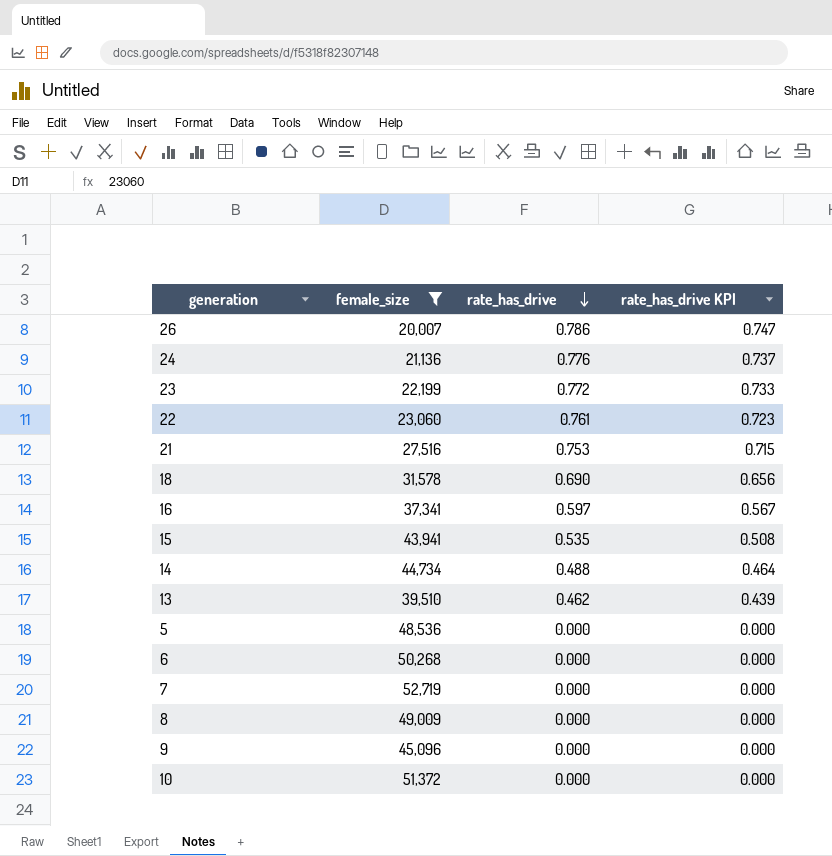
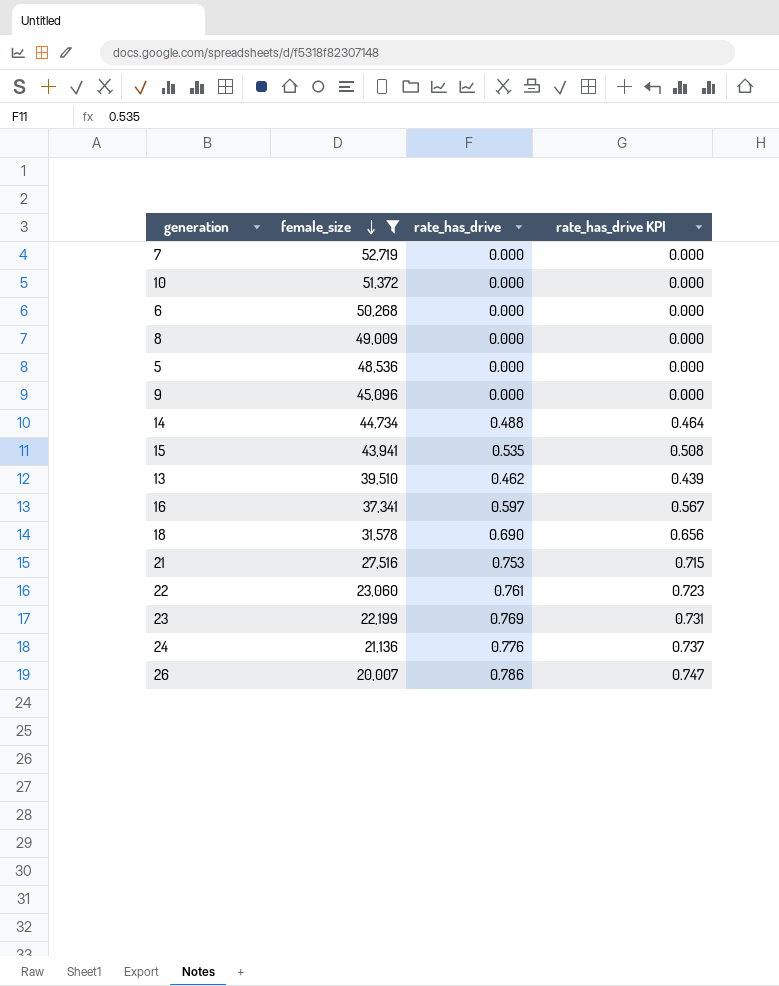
row order: rate_has_drive descending -> female_size descending
23 | rate_has_drive: 0.772 -> 0.769
23 | rate_has_drive KPI: 0.733 -> 0.731

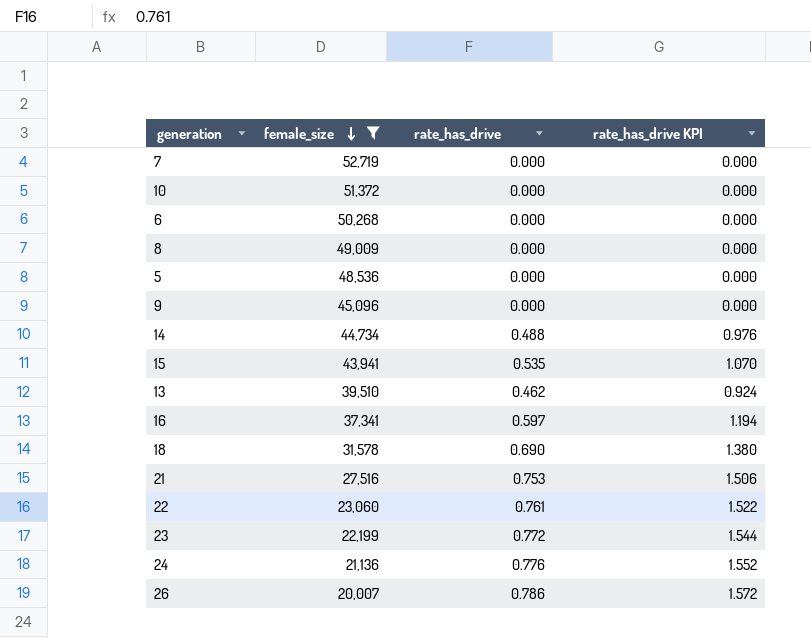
column rate_has_drive KPI | formula: [rate_has_drive] * 0.95 -> [rate_has_drive] * 2
23 | rate_has_drive: 0.769 -> 0.772

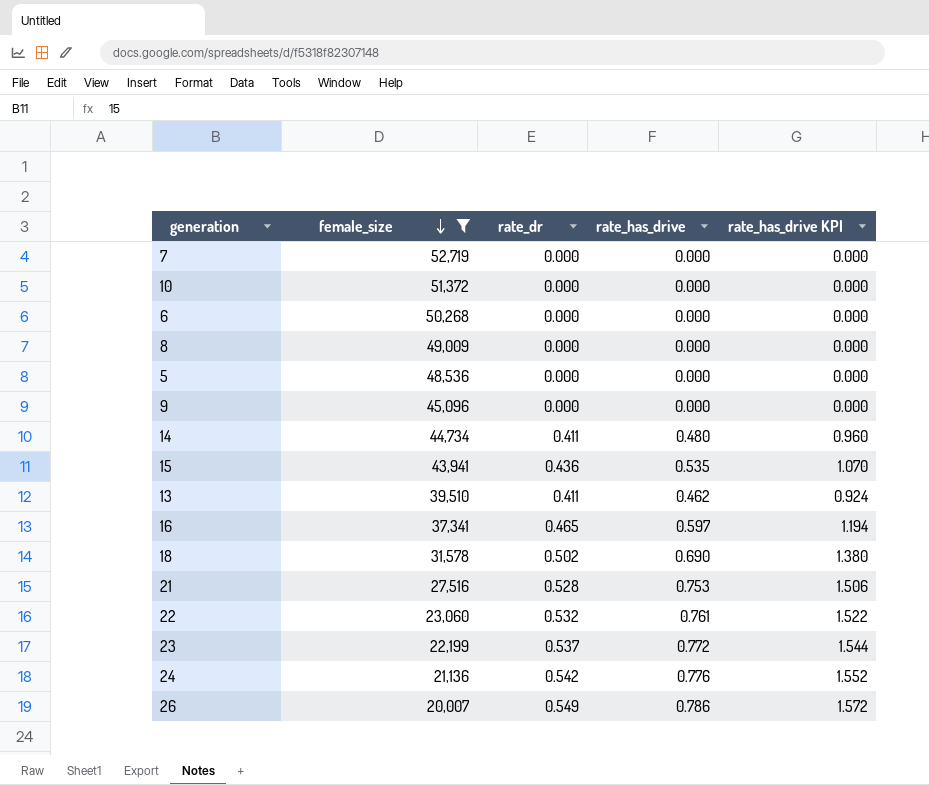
column rate_dr | position: none -> 3
14 | rate_has_drive: 0.488 -> 0.480
14 | rate_has_drive KPI: 0.976 -> 0.960

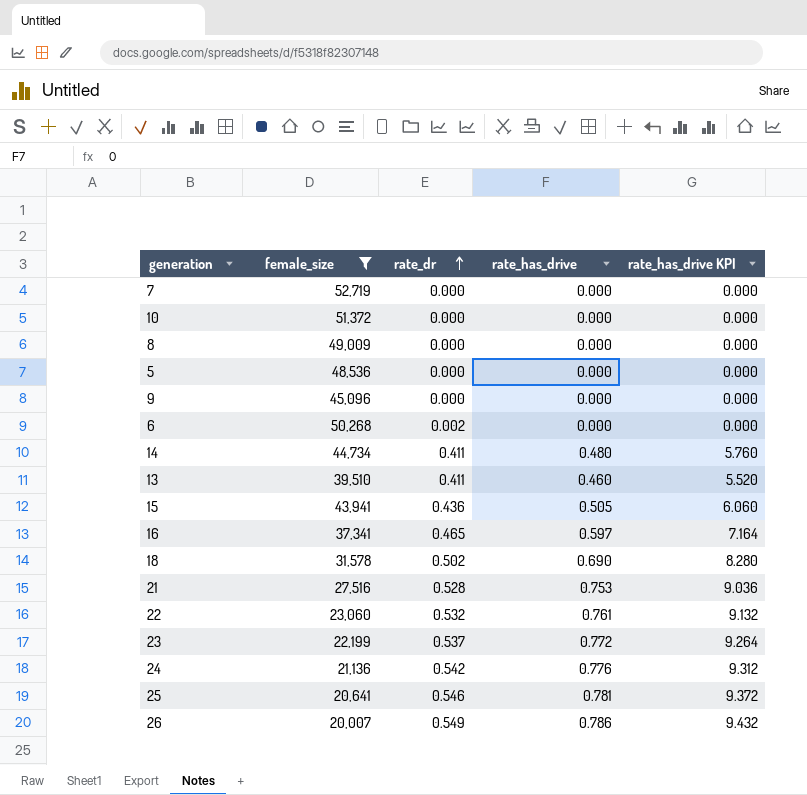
row order: female_size descending -> rate_dr ascending
column rate_has_drive KPI | formula: [rate_has_drive] * 2 -> [rate_has_drive] * 12
6 | rate_dr: 0.000 -> 0.002
13 | rate_has_drive: 0.462 -> 0.460
15 | rate_has_drive: 0.535 -> 0.505
row 25: none -> 20,641 | 0.546 | 0.781 | 9.372

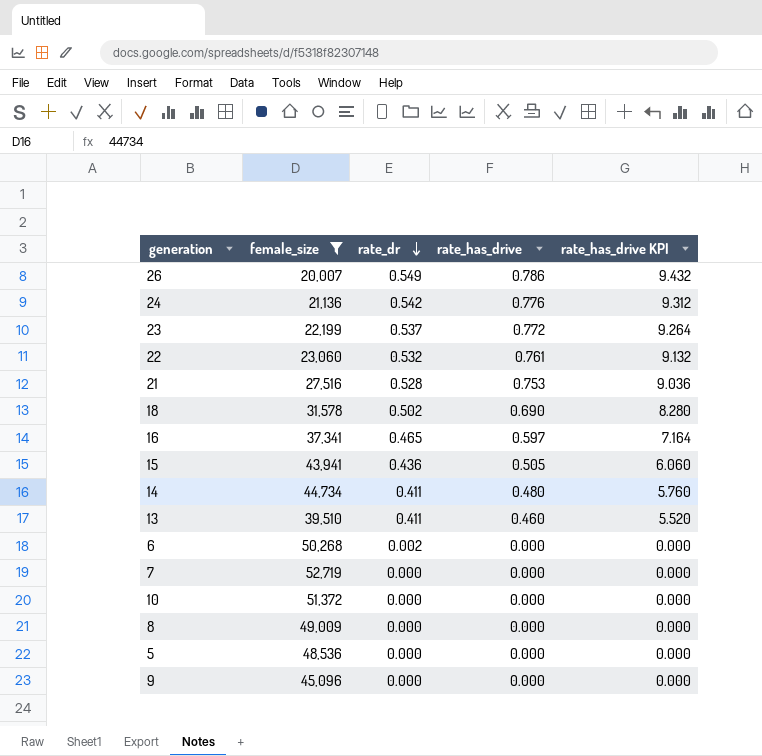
row order: rate_dr ascending -> rate_dr descending
row 25: 20,641 | 0.546 | 0.781 | 9.372 -> none

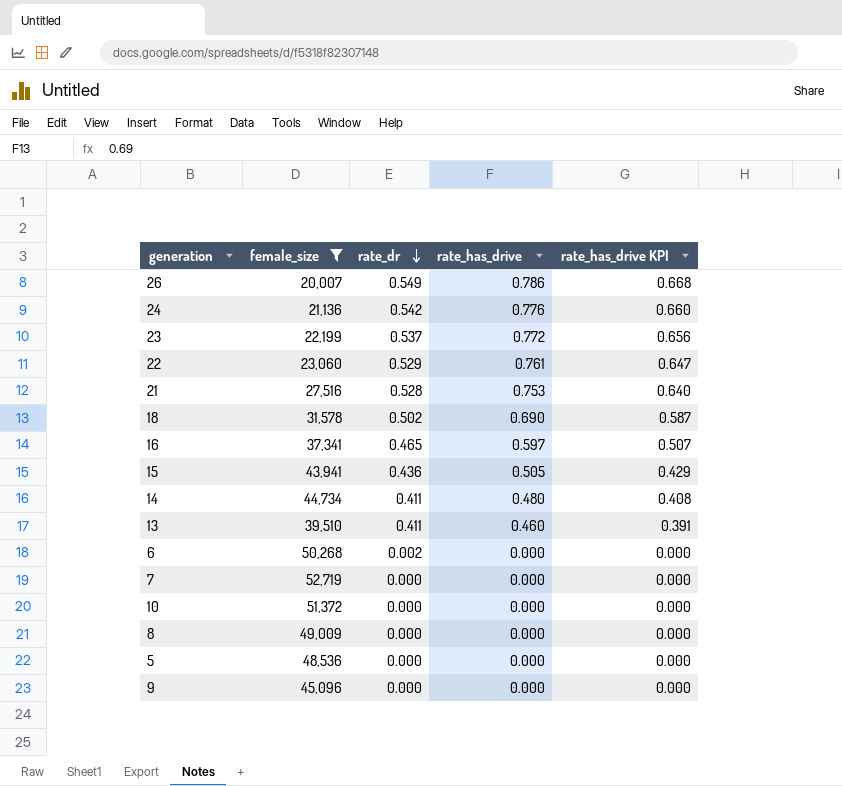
column rate_has_drive KPI | formula: [rate_has_drive] * 12 -> [rate_has_drive] * 0.85
22 | rate_dr: 0.532 -> 0.529

